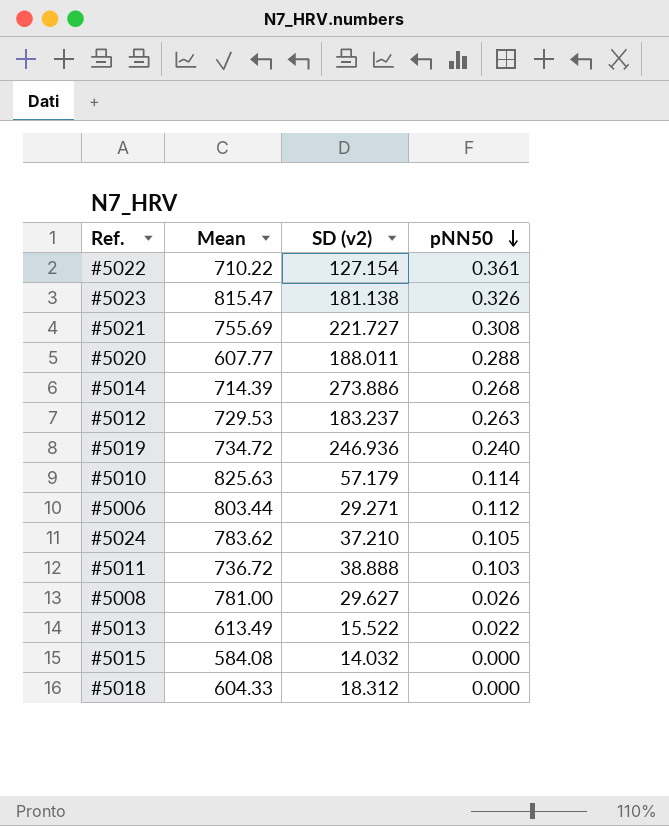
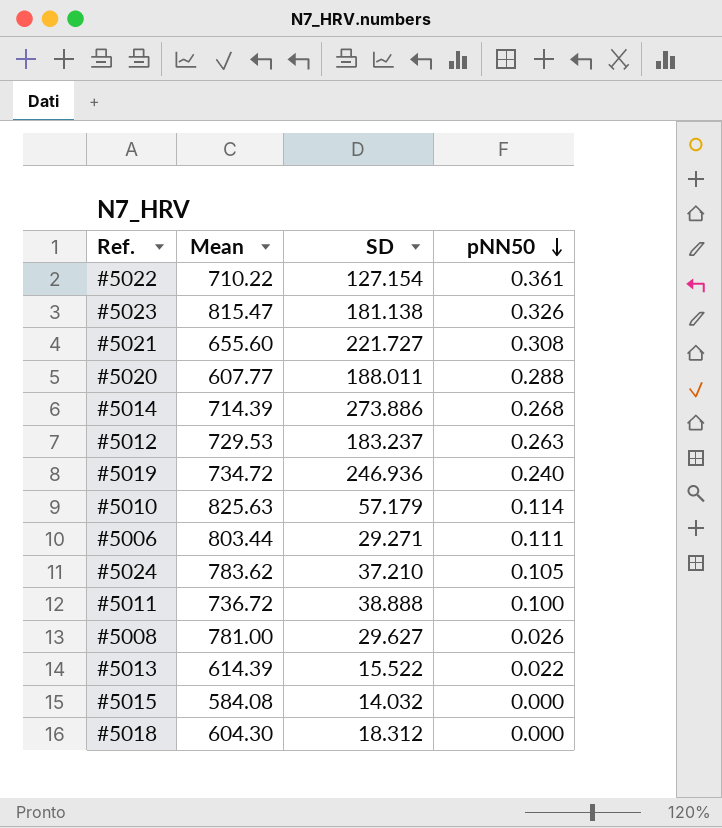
column name: SD (v2) -> SD
#5021 | Mean: 755.69 -> 655.60
#5006 | pNN50: 0.112 -> 0.111
#5011 | pNN50: 0.103 -> 0.100
#5013 | Mean: 613.49 -> 614.39
#5018 | Mean: 604.33 -> 604.30

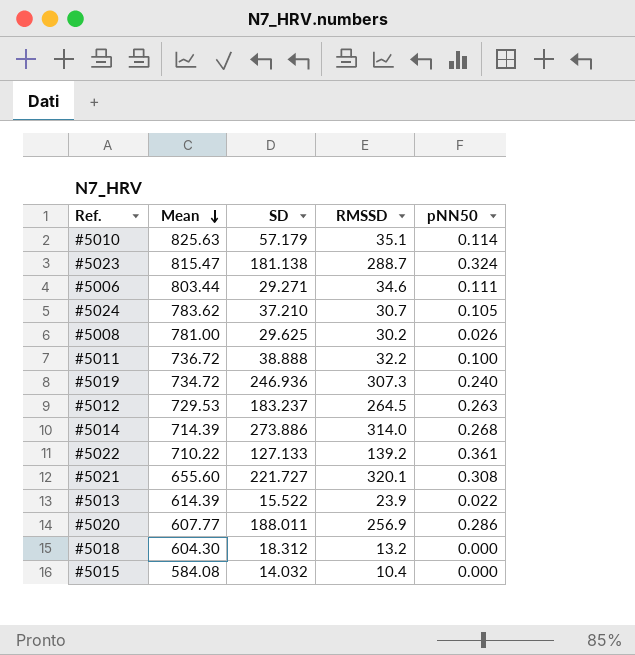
row order: pNN50 descending -> Mean descending
column RMSSD | position: none -> 4
#5023 | pNN50: 0.326 -> 0.324
#5008 | SD: 29.627 -> 29.625
#5022 | SD: 127.154 -> 127.133
#5020 | pNN50: 0.288 -> 0.286

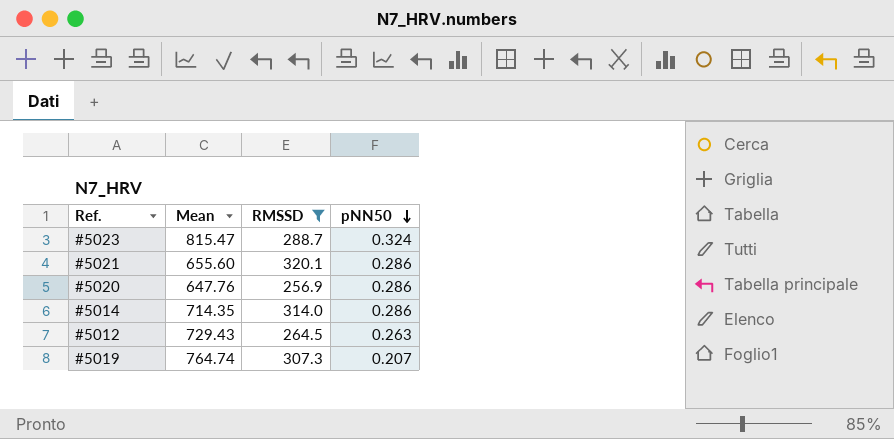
filter: none -> RMSSD >= 256.9
row order: Mean descending -> pNN50 descending
column SD | position: 3 -> none
#5021 | pNN50: 0.308 -> 0.286
#5020 | Mean: 607.77 -> 647.76
#5014 | Mean: 714.39 -> 714.35
#5014 | pNN50: 0.268 -> 0.286
#5012 | Mean: 729.53 -> 729.43
#5019 | Mean: 734.72 -> 764.74
#5019 | pNN50: 0.240 -> 0.207

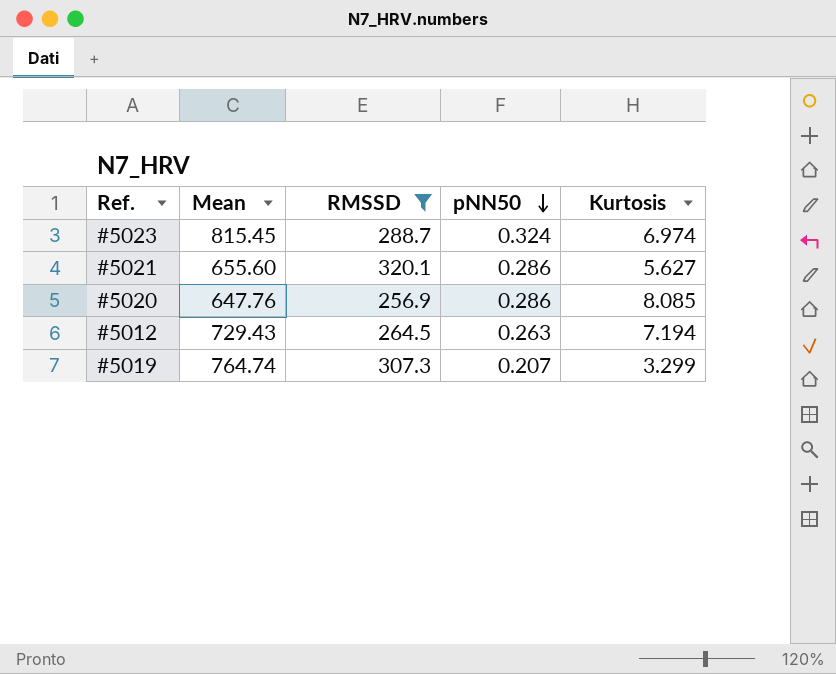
column Kurtosis | position: none -> 5
row #5014: 714.35 | 314.0 | 0.286 -> none
#5023 | Mean: 815.47 -> 815.45

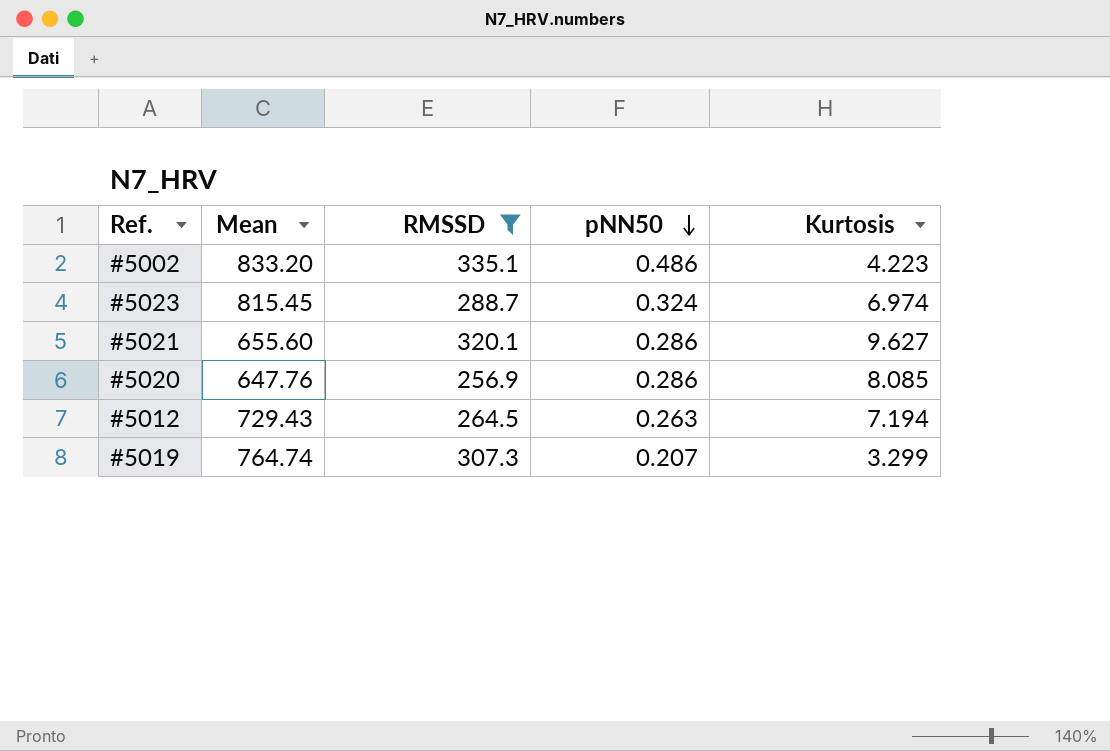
row #5002: none -> 833.20 | 335.1 | 0.486 | 4.223
#5021 | Kurtosis: 5.627 -> 9.627

